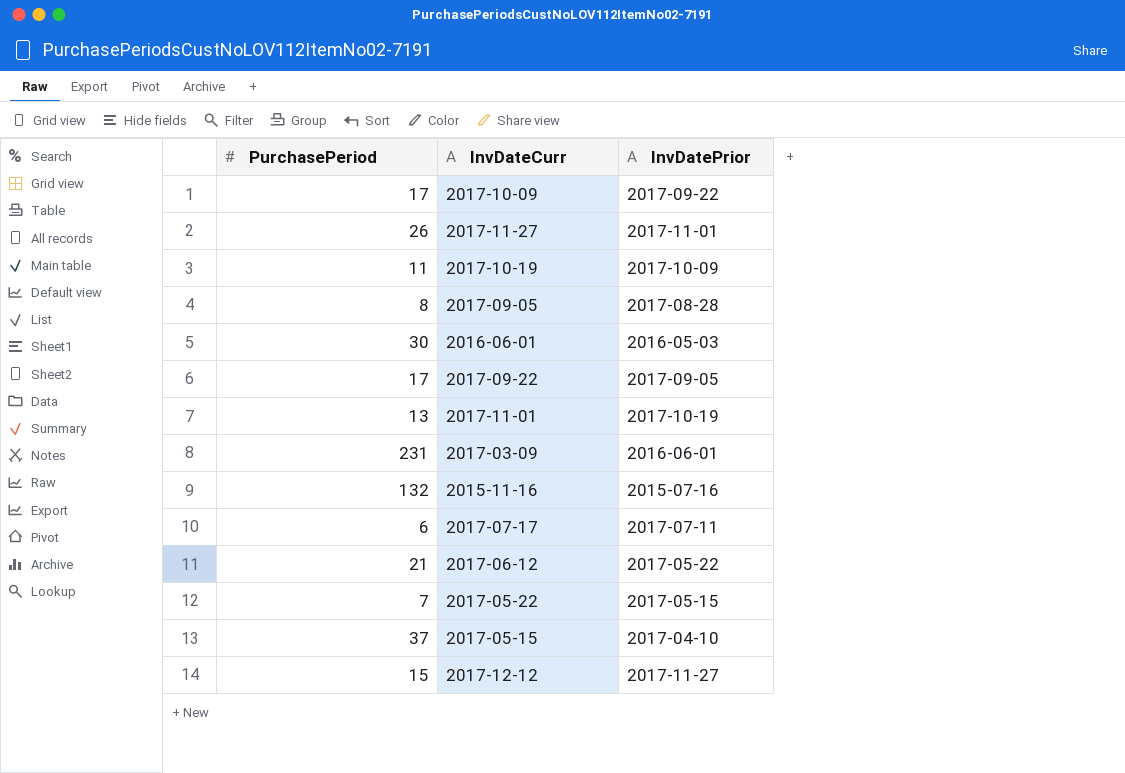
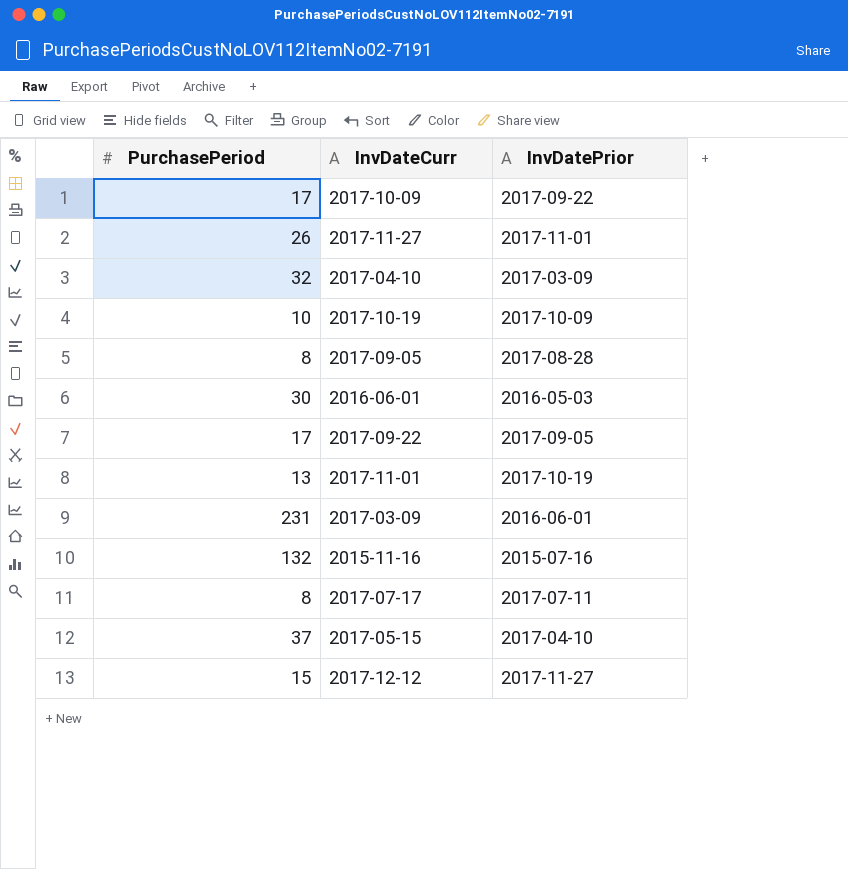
row 2017-06-12: 21 | 2017-05-22 -> none
row 2017-05-22: 7 | 2017-05-15 -> none
row 2017-04-10: none -> 32 | 2017-03-09
2017-10-19 | PurchasePeriod: 11 -> 10
2017-07-17 | PurchasePeriod: 6 -> 8

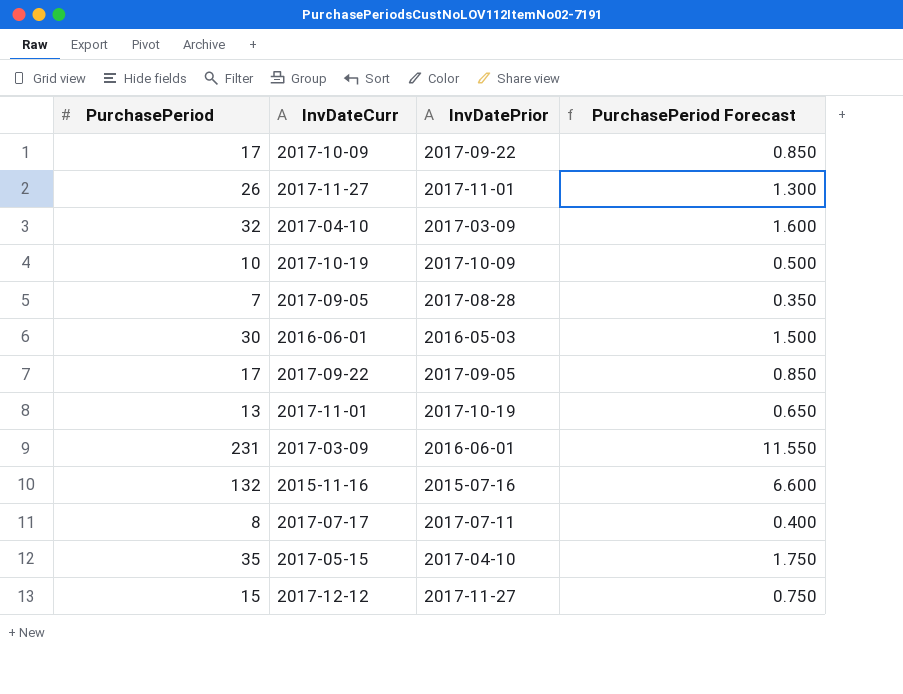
column PurchasePeriod Forecast | formula: none -> [PurchasePeriod] * 0.05
2017-09-05 | PurchasePeriod: 8 -> 7
2017-05-15 | PurchasePeriod: 37 -> 35

